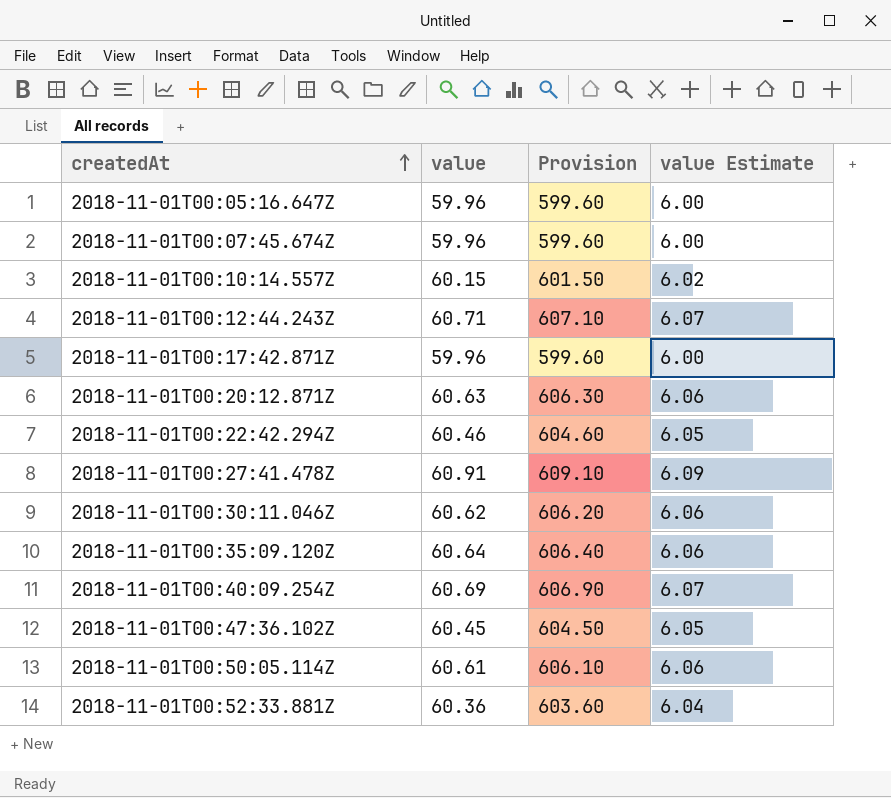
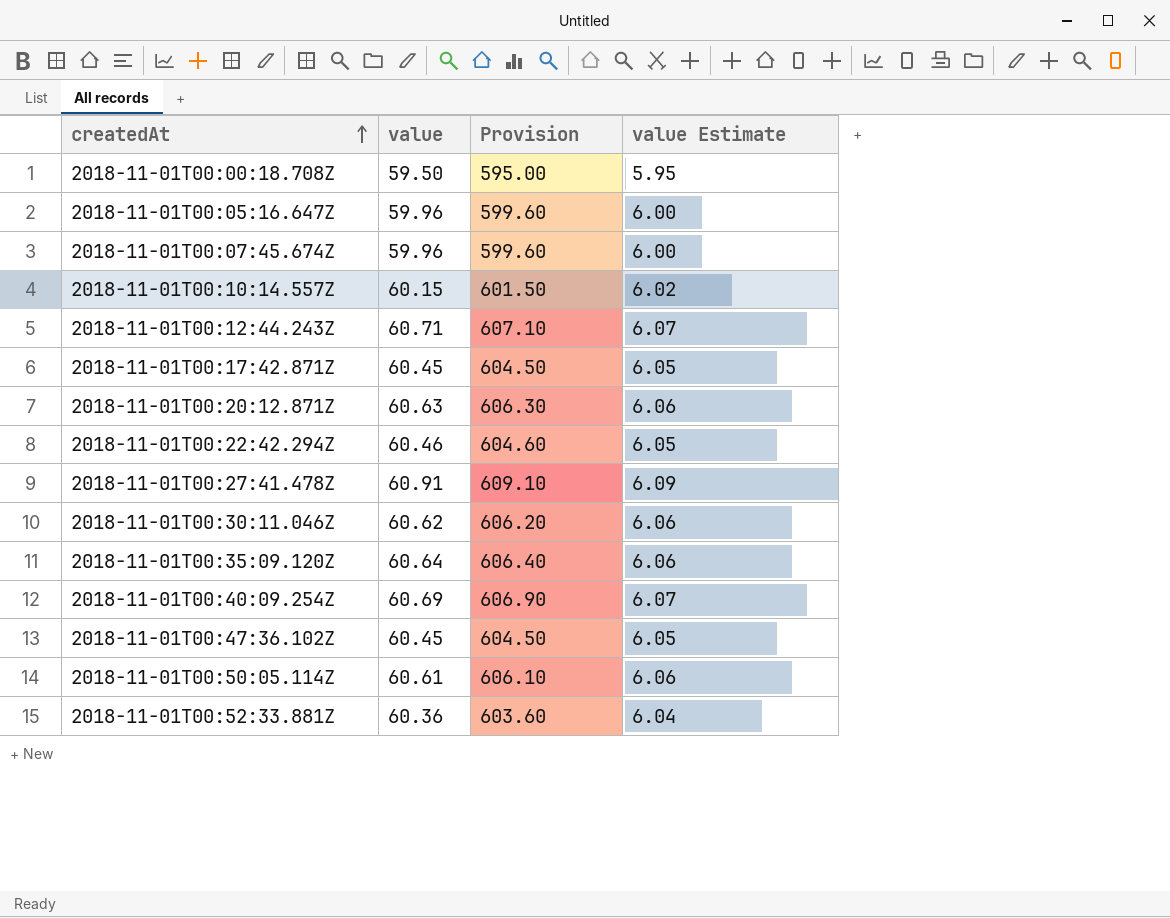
row 2018-11-01T00:00:18.708Z: none -> 59.50 | 595.00 | 5.95
2018-11-01T00:17:42.871Z | value: 59.96 -> 60.45
2018-11-01T00:17:42.871Z | Provision: 599.60 -> 604.50
2018-11-01T00:17:42.871Z | value Estimate: 6.00 -> 6.05

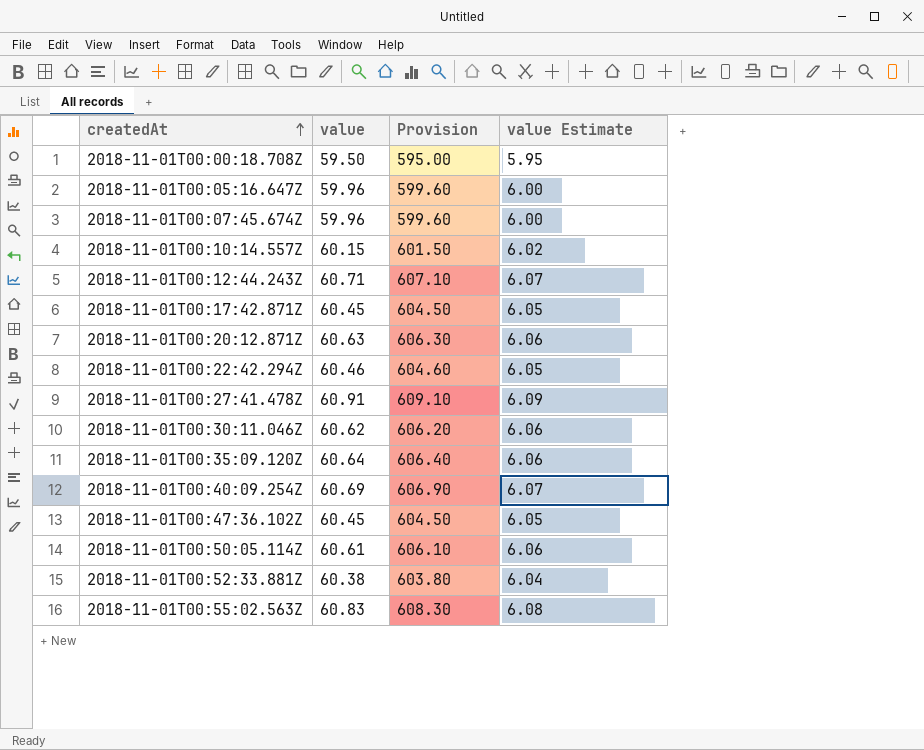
2018-11-01T00:52:33.881Z | value: 60.36 -> 60.38
2018-11-01T00:52:33.881Z | Provision: 603.60 -> 603.80
row 2018-11-01T00:55:02.563Z: none -> 60.83 | 608.30 | 6.08

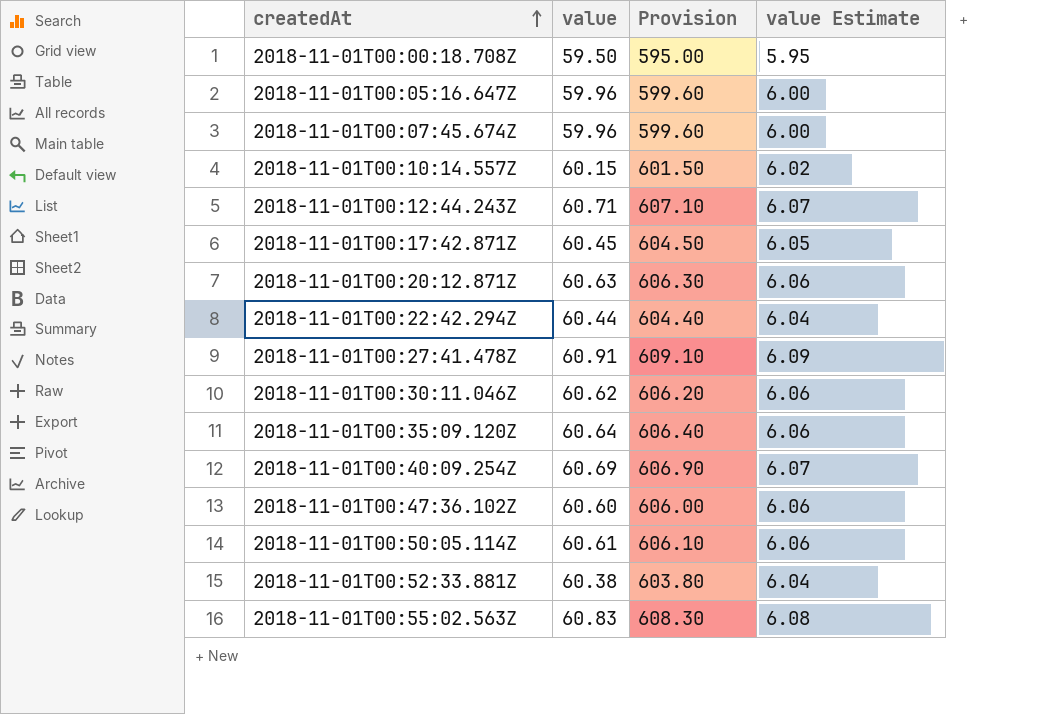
2018-11-01T00:22:42.294Z | value: 60.46 -> 60.44
2018-11-01T00:22:42.294Z | Provision: 604.60 -> 604.40
2018-11-01T00:22:42.294Z | value Estimate: 6.05 -> 6.04
2018-11-01T00:47:36.102Z | value: 60.45 -> 60.60
2018-11-01T00:47:36.102Z | Provision: 604.50 -> 606.00
2018-11-01T00:47:36.102Z | value Estimate: 6.05 -> 6.06

